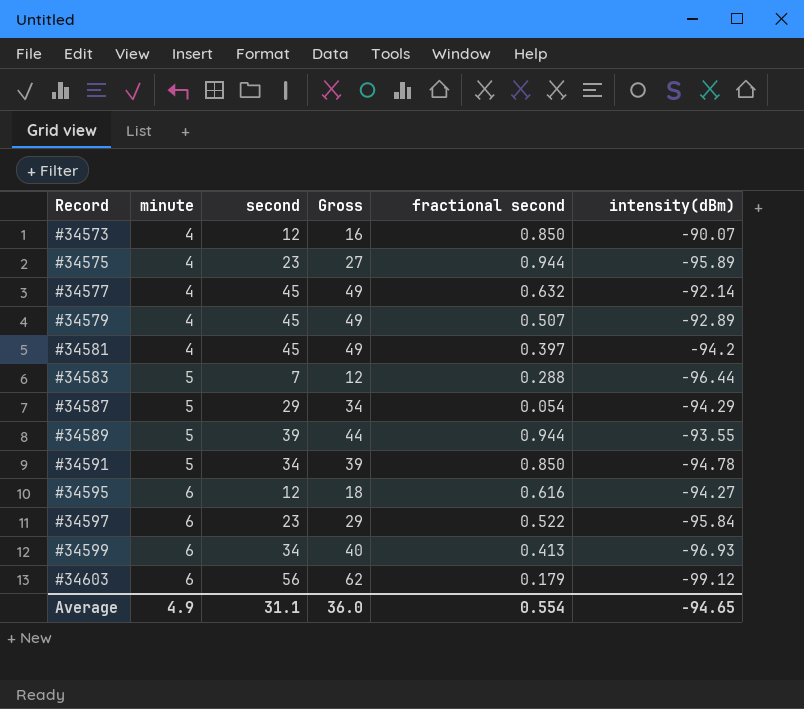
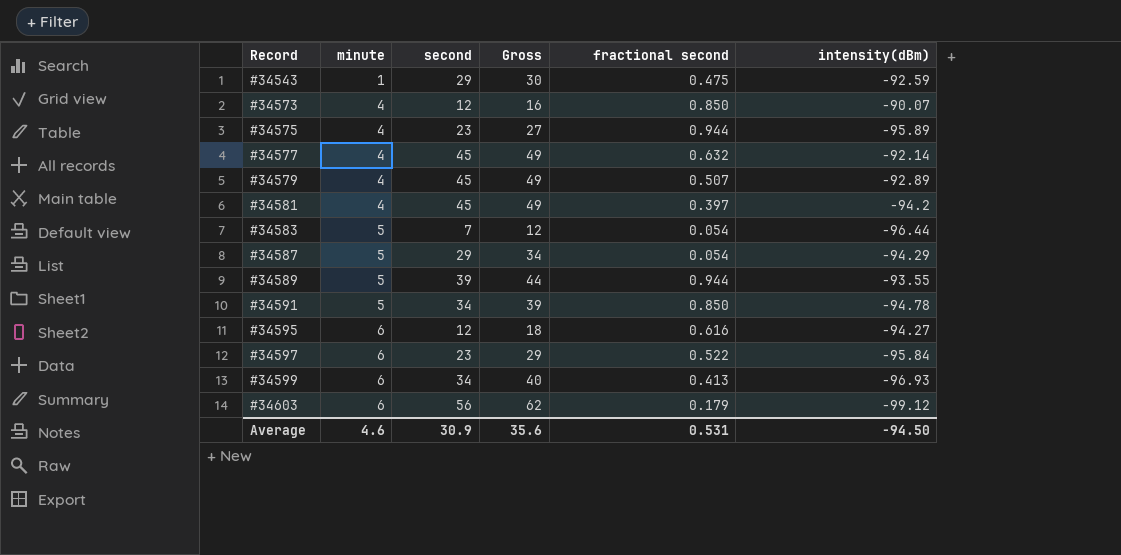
row #34543: none -> 1 | 29 | 30 | 0.475 | -92.59
#34583 | fractional second: 0.288 -> 0.054
Average | minute: 4.9 -> 4.6
Average | second: 31.1 -> 30.9
Average | Gross: 36.0 -> 35.6
Average | fractional second: 0.554 -> 0.531
Average | intensity(dBm): -94.65 -> -94.50

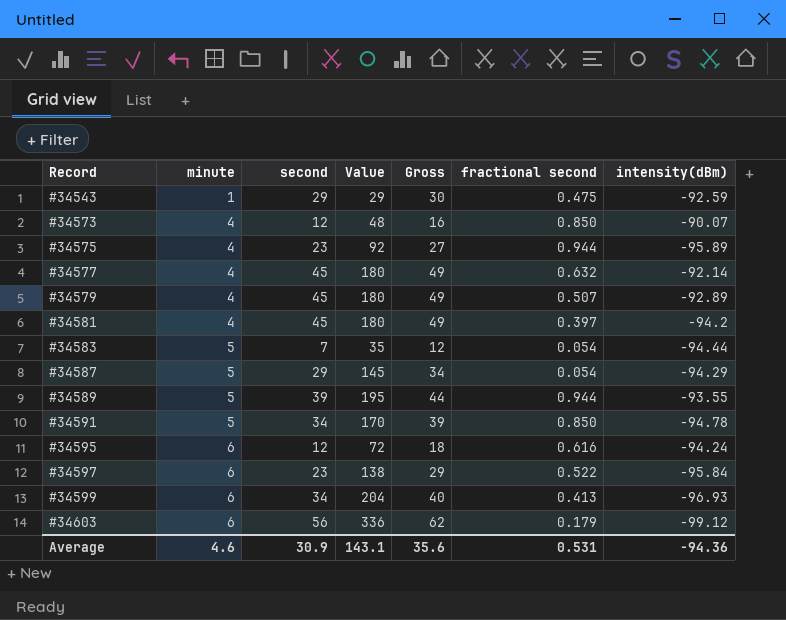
column Value | formula: none -> [minute] * [second]
#34583 | intensity(dBm): -96.44 -> -94.44
#34595 | intensity(dBm): -94.27 -> -94.24
Average | intensity(dBm): -94.50 -> -94.36

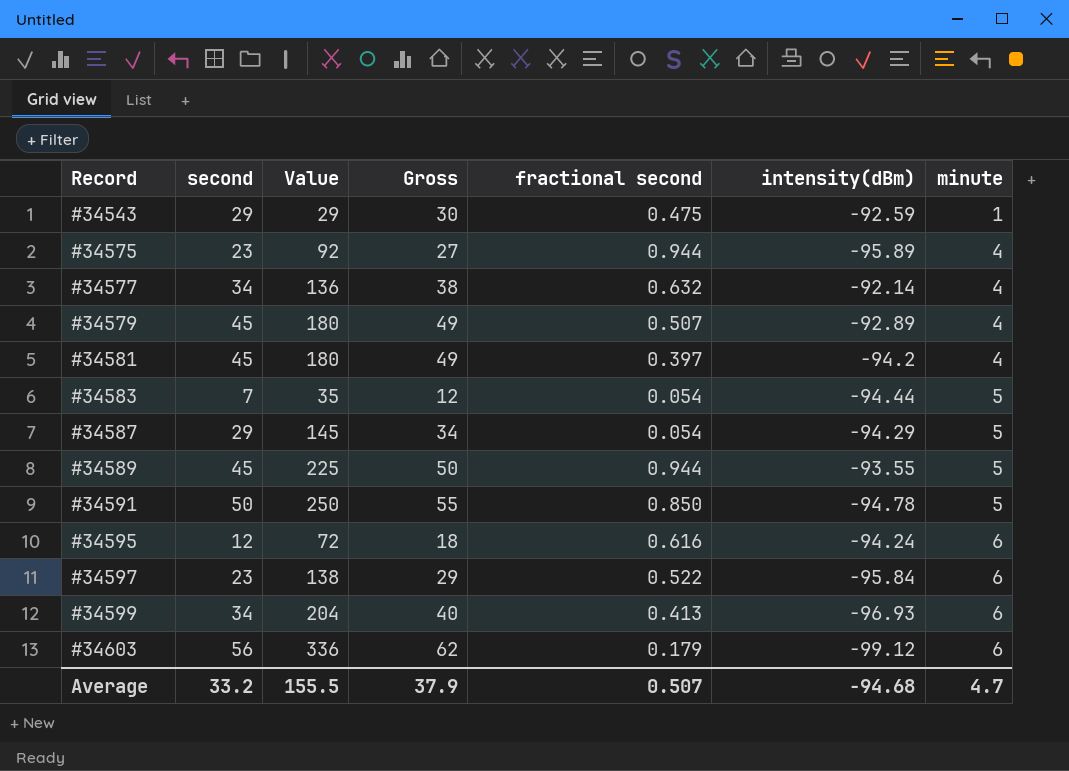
column minute | position: 2 -> 7
row #34573: 4 | 12 | 48 | 16 | 0.850 | -90.07 -> none
#34577 | second: 45 -> 34
#34577 | Value: 180 -> 136
#34577 | Gross: 49 -> 38
#34589 | second: 39 -> 45
#34589 | Value: 195 -> 225
#34589 | Gross: 44 -> 50
#34591 | second: 34 -> 50
#34591 | Value: 170 -> 250
#34591 | Gross: 39 -> 55
Average | second: 30.9 -> 33.2
Average | Value: 143.1 -> 155.5
Average | Gross: 35.6 -> 37.9
Average | fractional second: 0.531 -> 0.507
Average | intensity(dBm): -94.36 -> -94.68
Average | minute: 4.6 -> 4.7

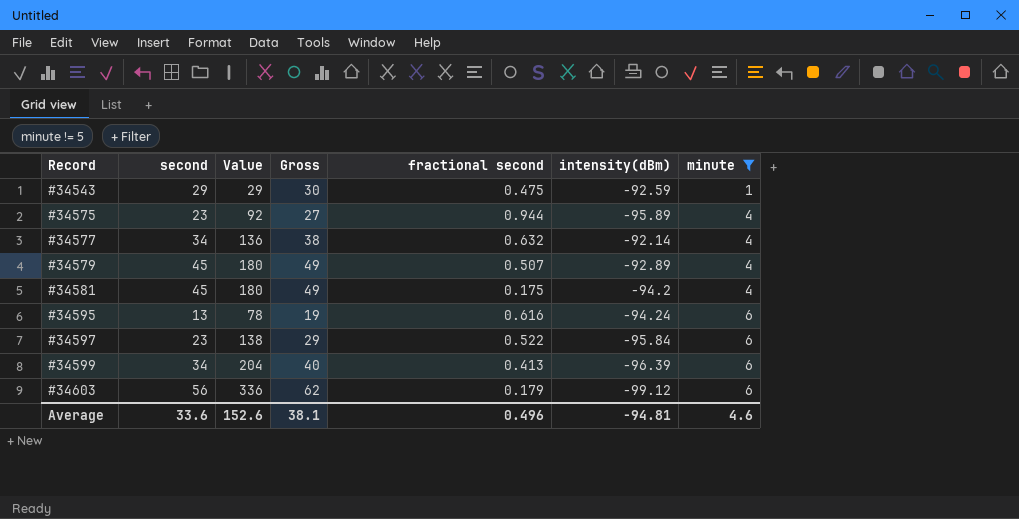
filter: none -> minute != 5
#34581 | fractional second: 0.397 -> 0.175
#34595 | second: 12 -> 13
#34595 | Value: 72 -> 78
#34595 | Gross: 18 -> 19
#34599 | intensity(dBm): -96.93 -> -96.39
Average | second: 33.2 -> 33.6
Average | Value: 155.5 -> 152.6
Average | Gross: 37.9 -> 38.1
Average | fractional second: 0.507 -> 0.496
Average | intensity(dBm): -94.68 -> -94.81
Average | minute: 4.7 -> 4.6

